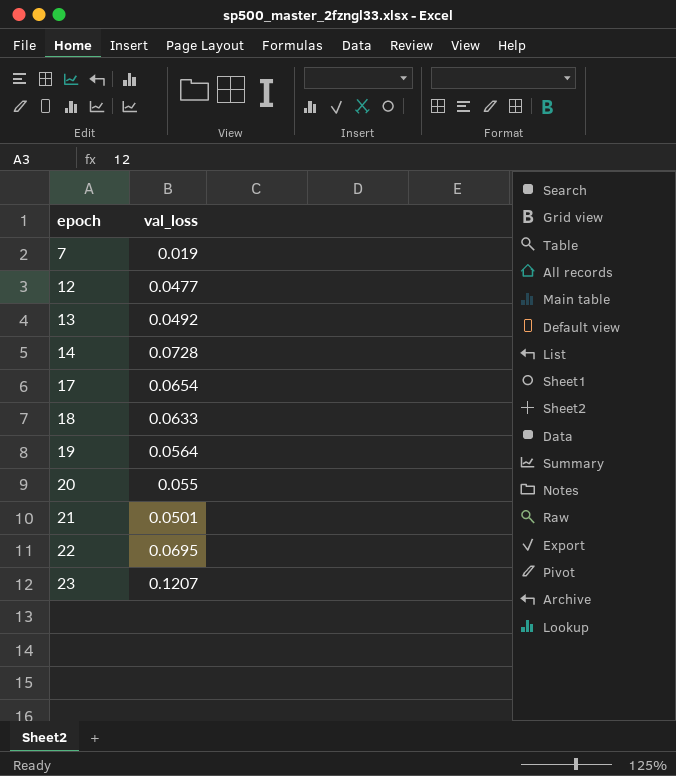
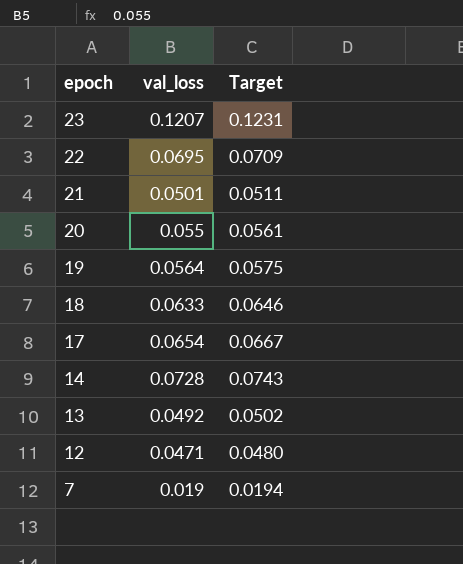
row order: epoch ascending -> epoch descending
column Target | formula: none -> [val_loss] * 1.02
12 | val_loss: 0.0477 -> 0.0471

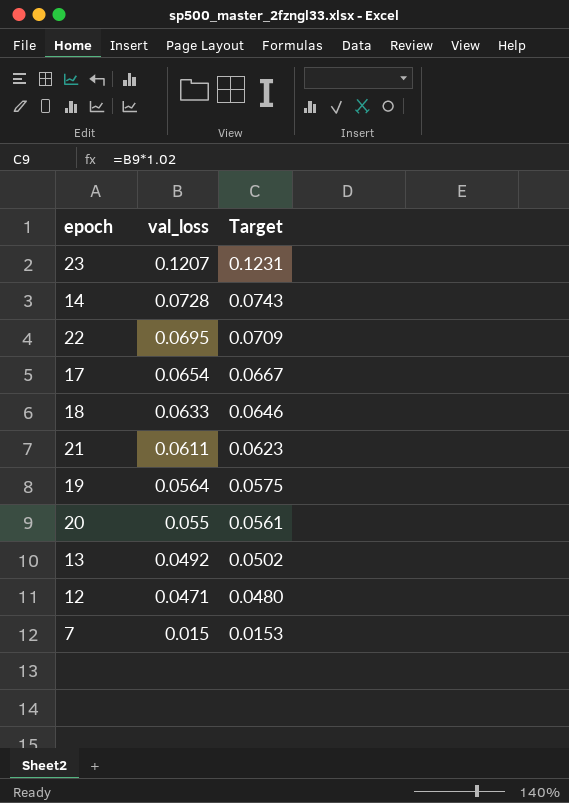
row order: epoch descending -> val_loss descending
21 | val_loss: 0.0501 -> 0.0611
21 | Target: 0.0511 -> 0.0623
7 | val_loss: 0.019 -> 0.015
7 | Target: 0.0194 -> 0.0153

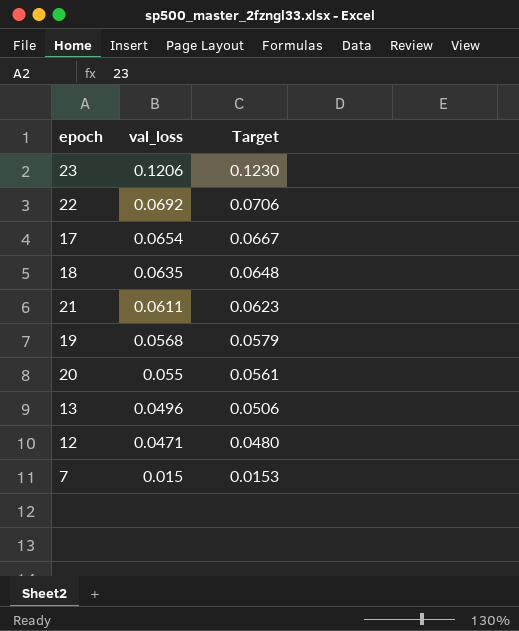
row 14: 0.0728 | 0.0743 -> none
23 | val_loss: 0.1207 -> 0.1206
23 | Target: 0.1231 -> 0.1230
22 | val_loss: 0.0695 -> 0.0692
22 | Target: 0.0709 -> 0.0706
18 | val_loss: 0.0633 -> 0.0635
18 | Target: 0.0646 -> 0.0648
19 | val_loss: 0.0564 -> 0.0568
19 | Target: 0.0575 -> 0.0579
13 | val_loss: 0.0492 -> 0.0496
13 | Target: 0.0502 -> 0.0506

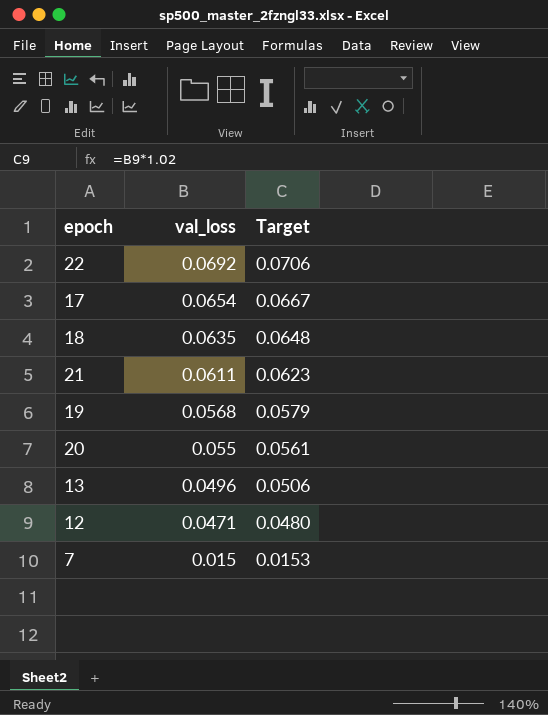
row 23: 0.1206 | 0.1230 -> none

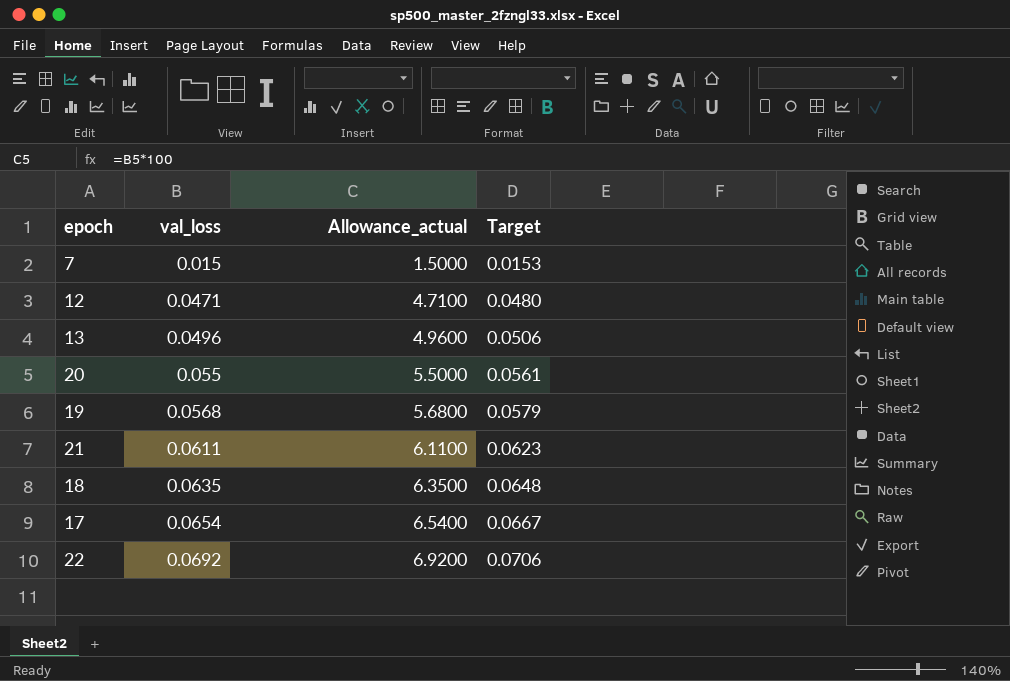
row order: val_loss descending -> val_loss ascending
column Allowance_actual | formula: none -> [val_loss] * 100

